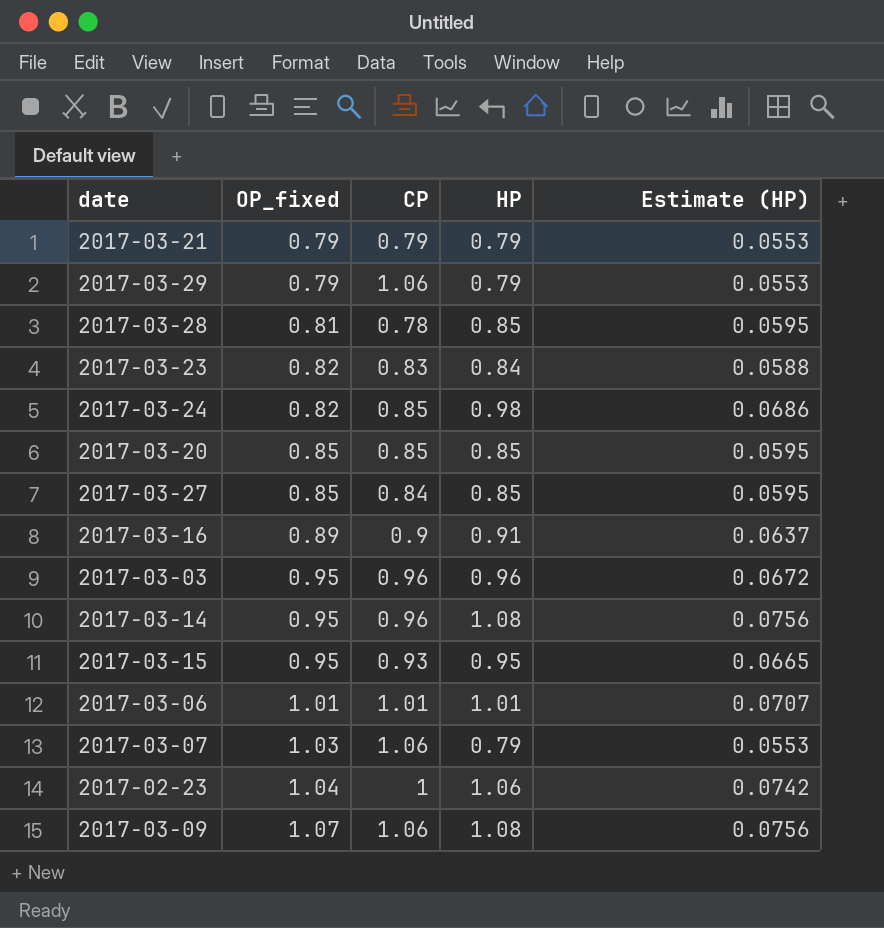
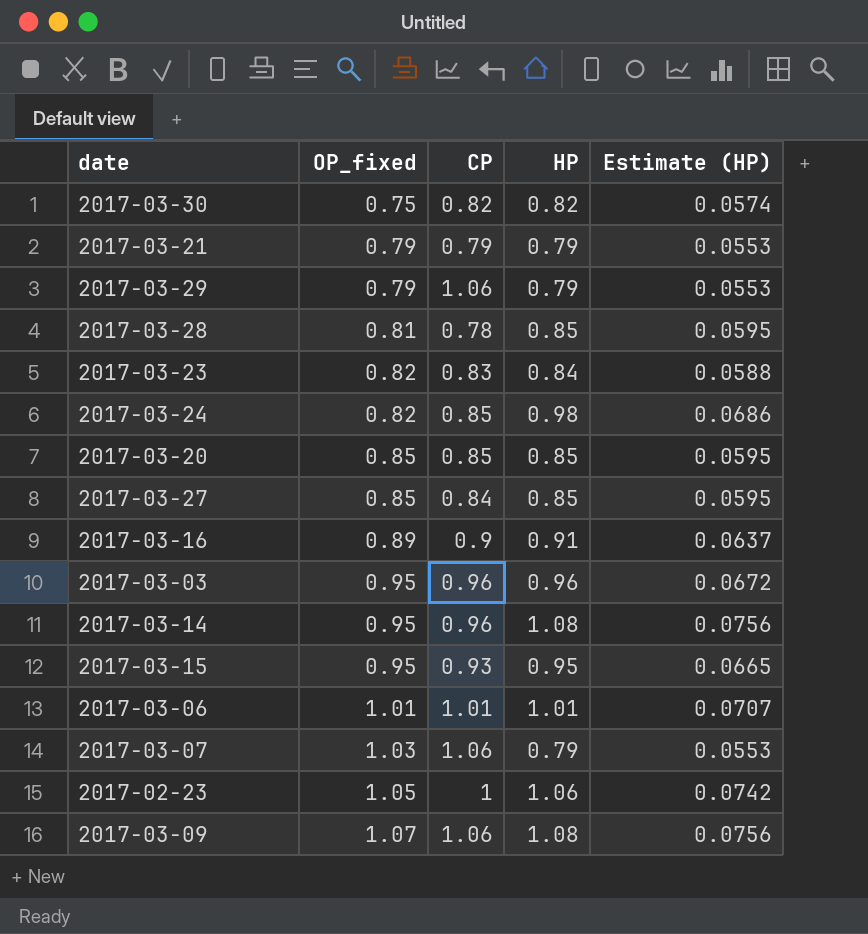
row 2017-03-30: none -> 0.75 | 0.82 | 0.82 | 0.0574
2017-02-23 | OP_fixed: 1.04 -> 1.05

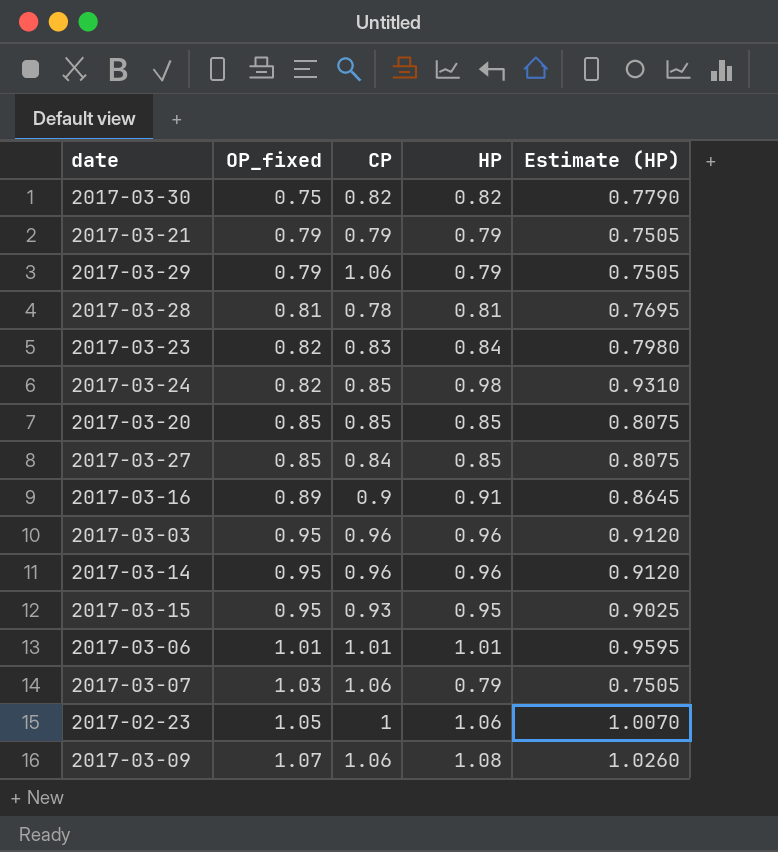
column Estimate (HP) | formula: [HP] * 0.07 -> [HP] * 0.95
2017-03-28 | HP: 0.85 -> 0.81
2017-03-14 | HP: 1.08 -> 0.96

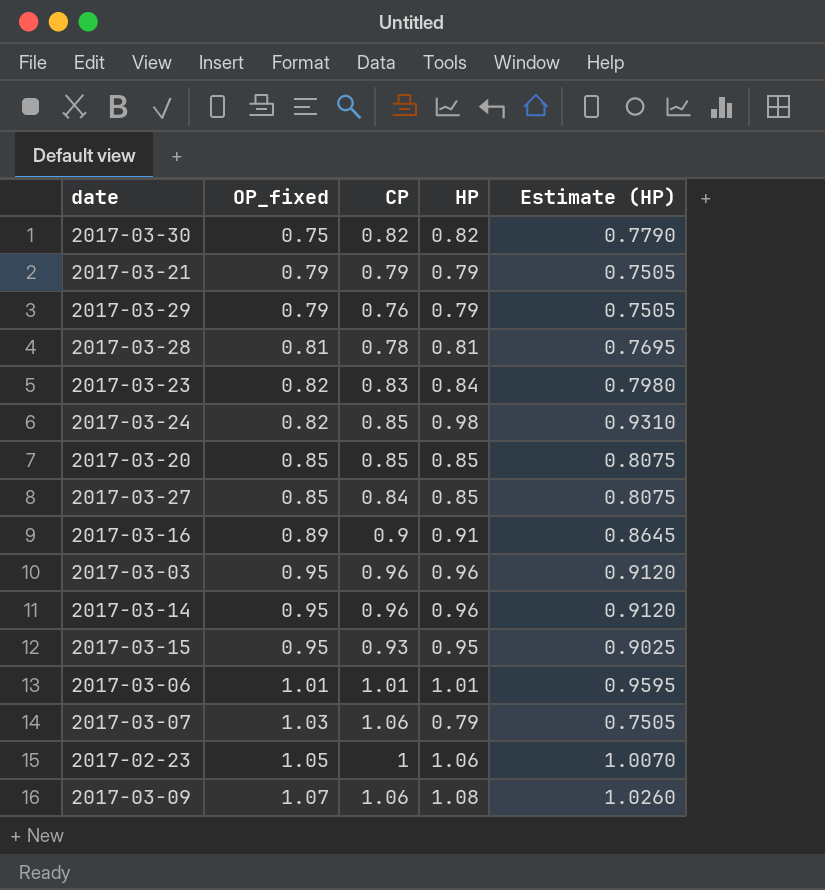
2017-03-29 | CP: 1.06 -> 0.76

